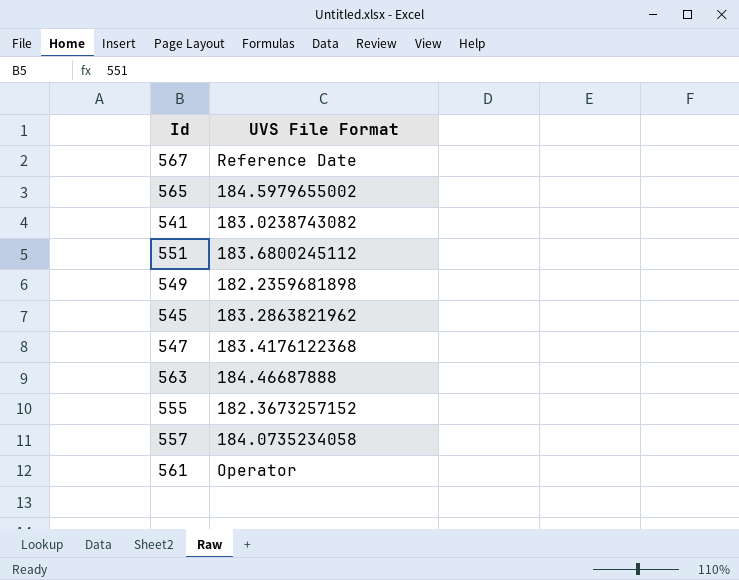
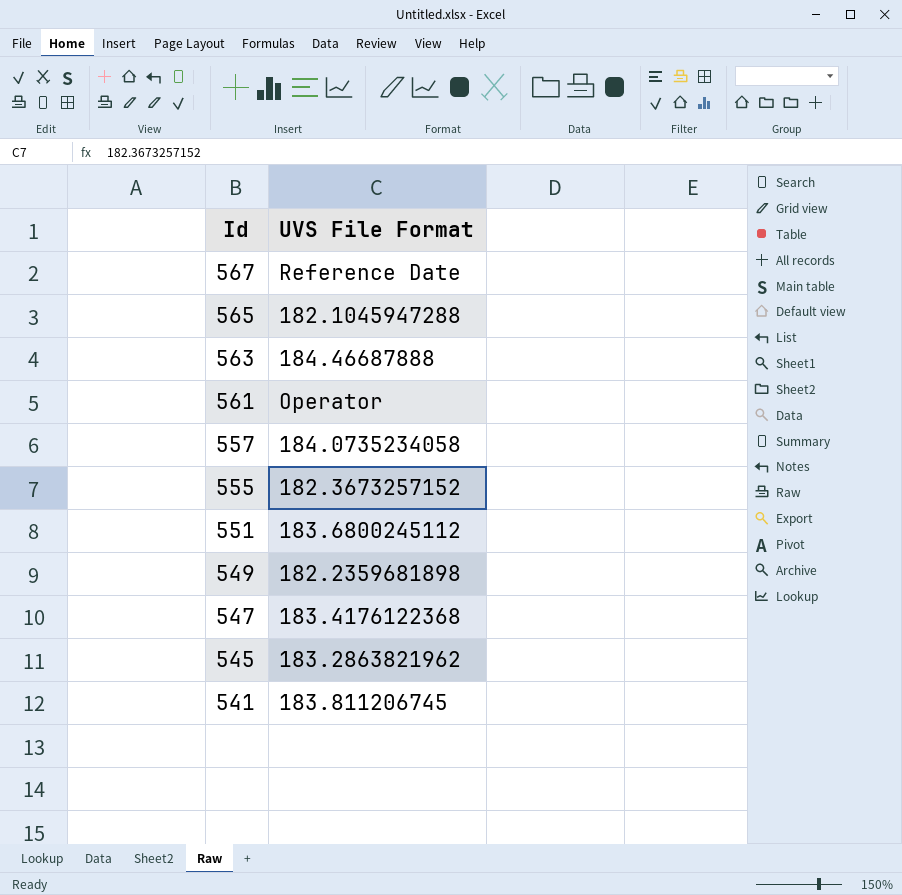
row order: none -> Id descending
565 | UVS File Format: 184.5979655002 -> 182.1045947288
541 | UVS File Format: 183.0238743082 -> 183.811206745

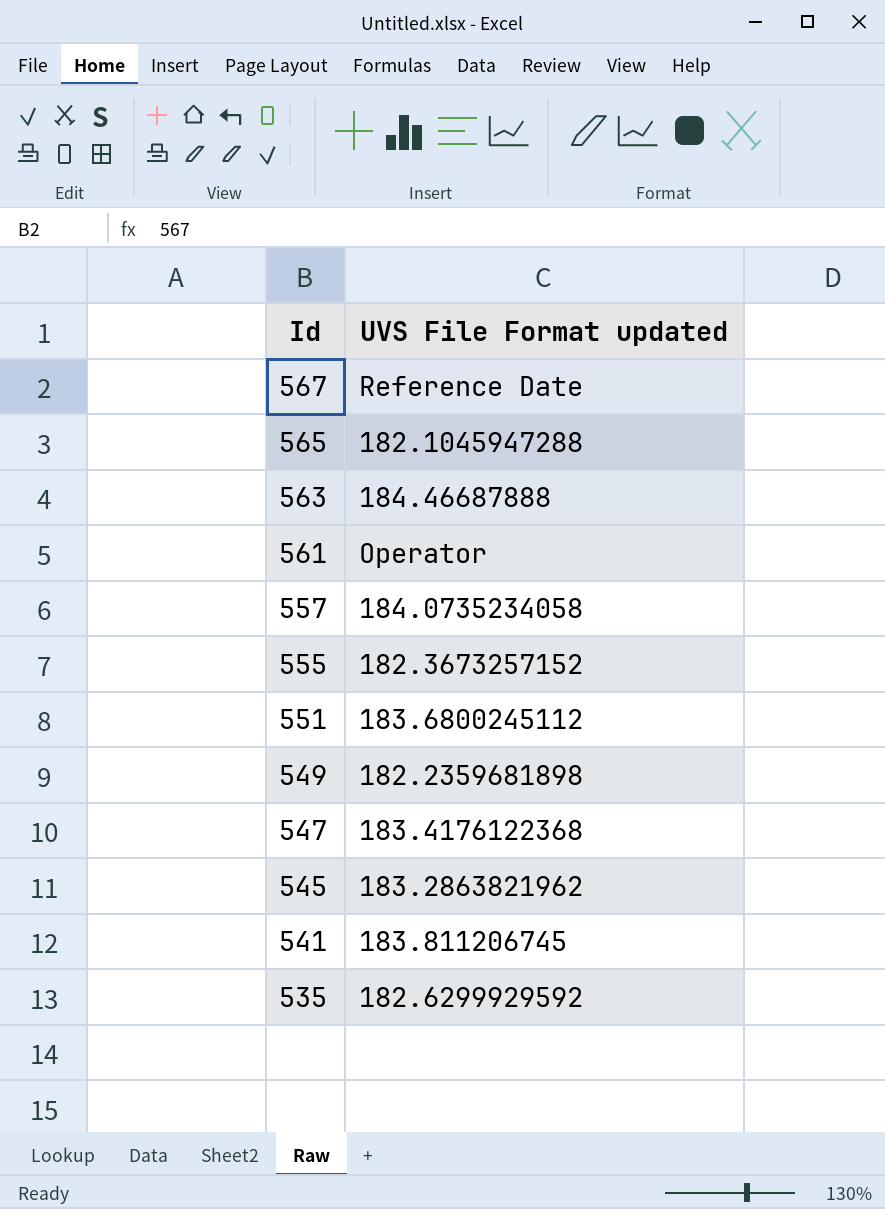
column name: UVS File Format -> UVS File Format updated
row 535: none -> 182.6299929592

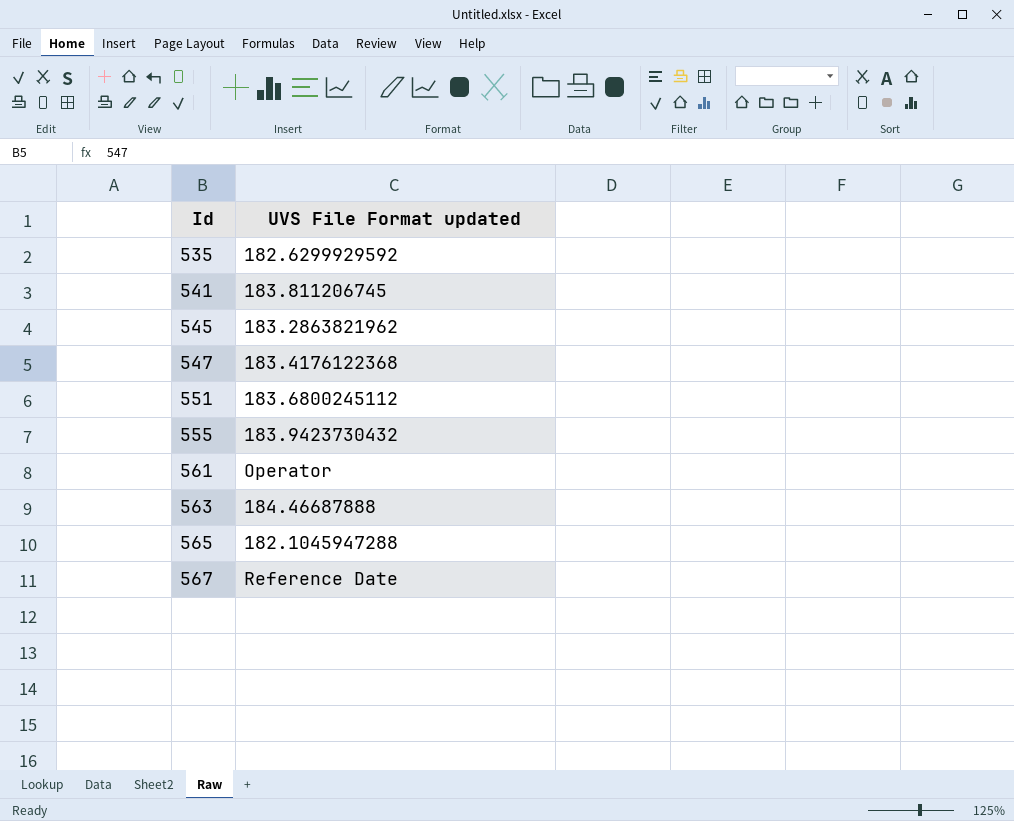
row order: Id descending -> Id ascending
row 557: 184.0735234058 -> none
row 549: 182.2359681898 -> none
555 | UVS File Format updated: 182.3673257152 -> 183.9423730432

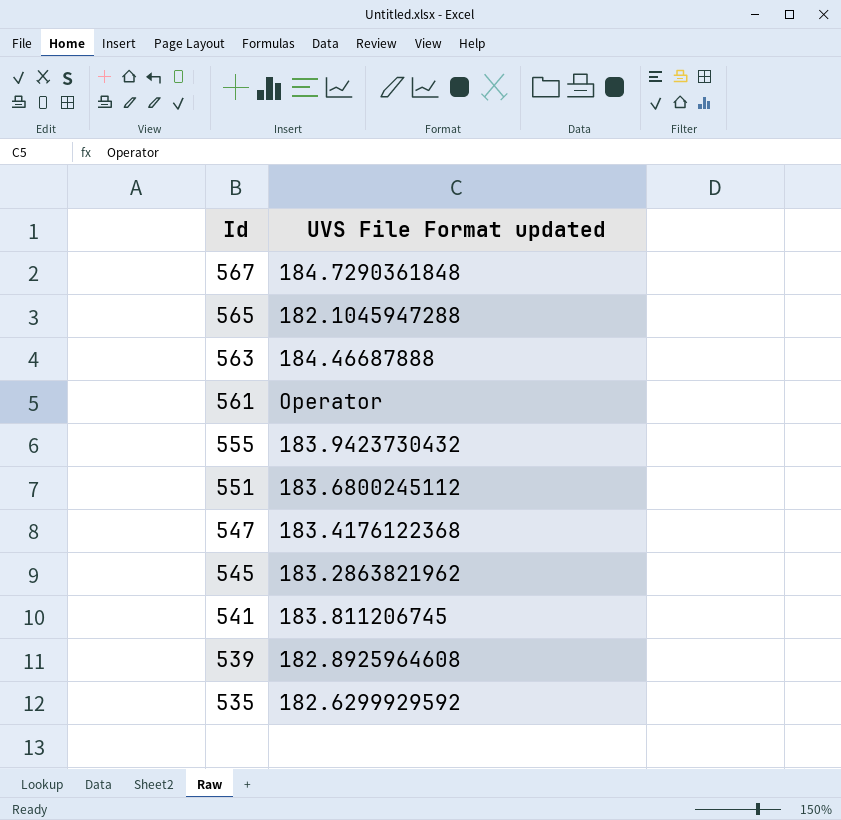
row order: Id ascending -> Id descending
567 | UVS File Format updated: Reference Date -> 184.7290361848
row 539: none -> 182.8925964608

